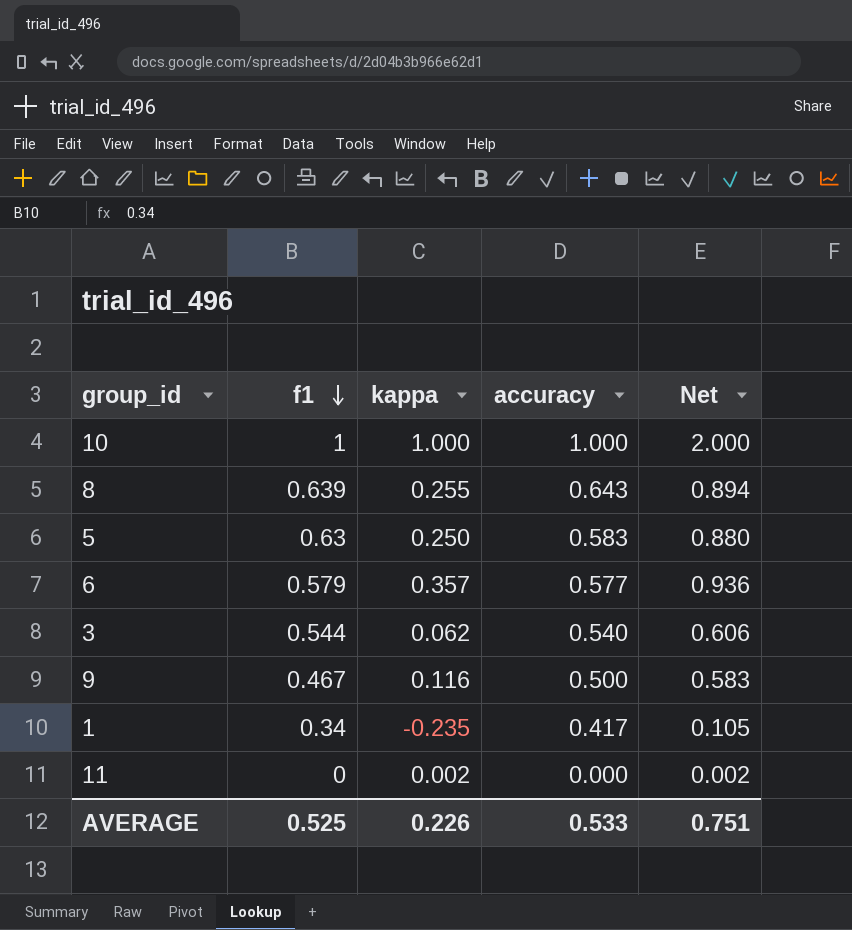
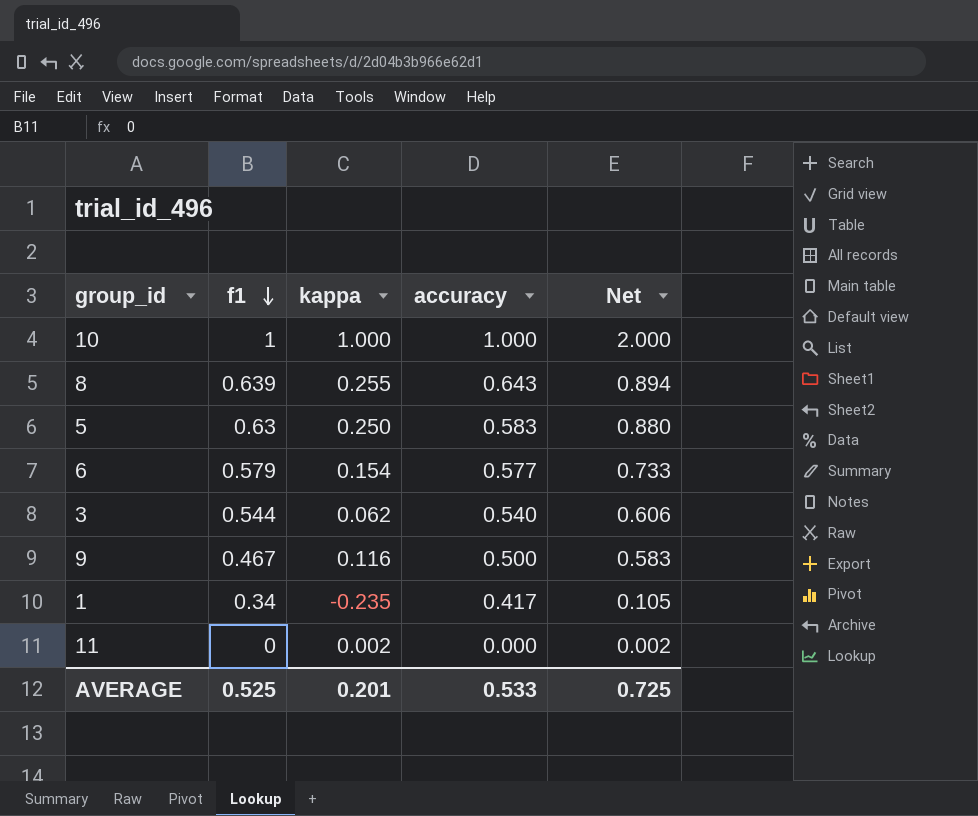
6 | kappa: 0.357 -> 0.154
6 | Net: 0.936 -> 0.733
AVERAGE | kappa: 0.226 -> 0.201
AVERAGE | Net: 0.751 -> 0.725

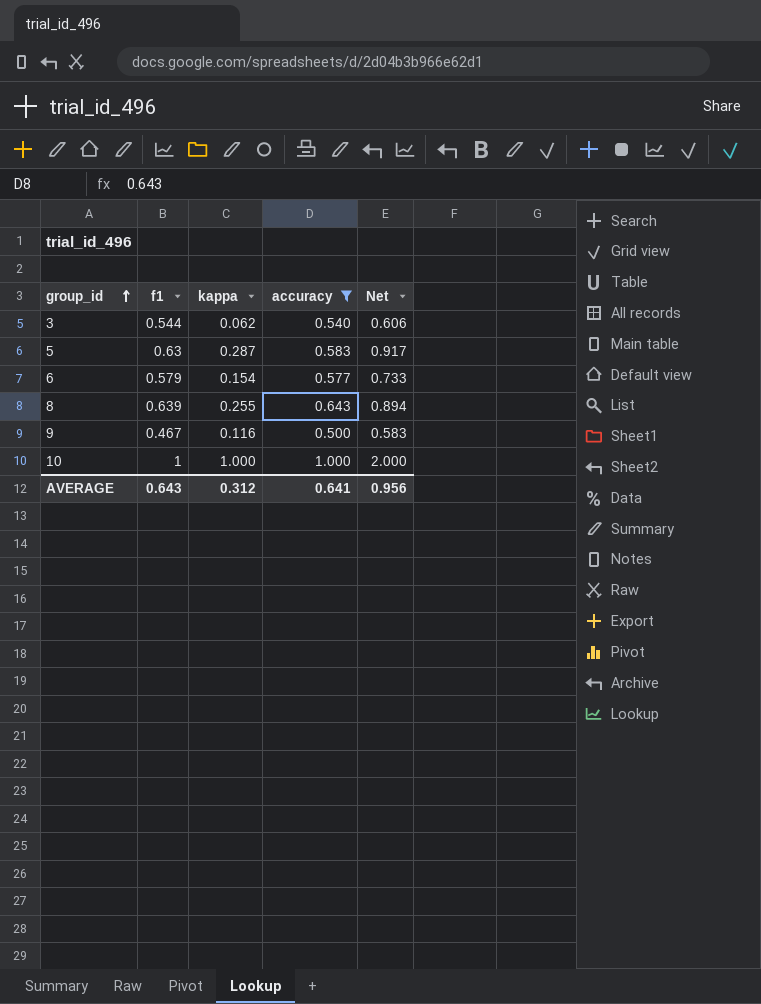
filter: none -> accuracy >= 0.500
row order: f1 descending -> group_id ascending
5 | kappa: 0.250 -> 0.287
5 | Net: 0.880 -> 0.917
AVERAGE | f1: 0.525 -> 0.643
AVERAGE | kappa: 0.201 -> 0.312
AVERAGE | accuracy: 0.533 -> 0.641
AVERAGE | Net: 0.725 -> 0.956

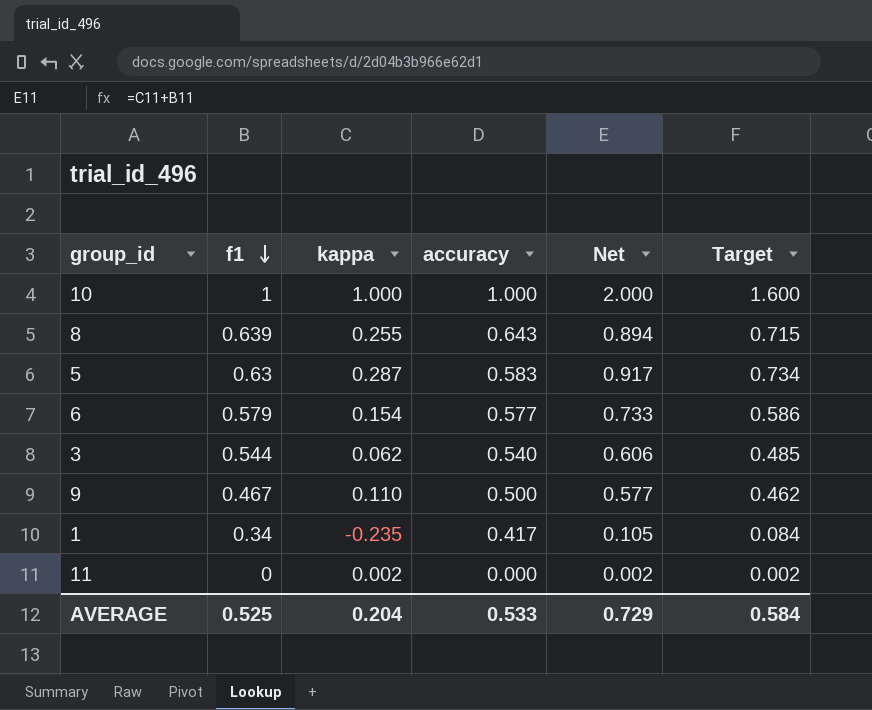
filter: accuracy >= 0.500 -> none
row order: group_id ascending -> f1 descending
column Target | formula: none -> [Net] * 0.8
9 | kappa: 0.116 -> 0.110
9 | Net: 0.583 -> 0.577
AVERAGE | f1: 0.643 -> 0.525
AVERAGE | kappa: 0.312 -> 0.204
AVERAGE | accuracy: 0.641 -> 0.533
AVERAGE | Net: 0.956 -> 0.729

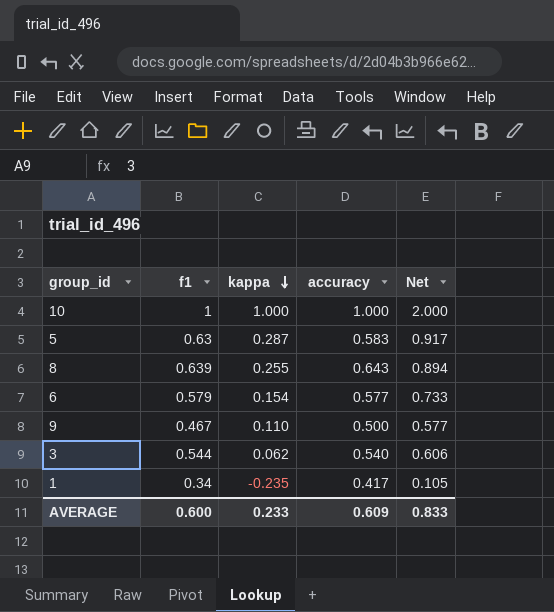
row order: f1 descending -> kappa descending
column Target | formula: [Net] * 0.8 -> none
row 11: 0 | 0.002 | 0.000 | 0.002 | 0.002 -> none
AVERAGE | f1: 0.525 -> 0.600
AVERAGE | kappa: 0.204 -> 0.233
AVERAGE | accuracy: 0.533 -> 0.609
AVERAGE | Net: 0.729 -> 0.833

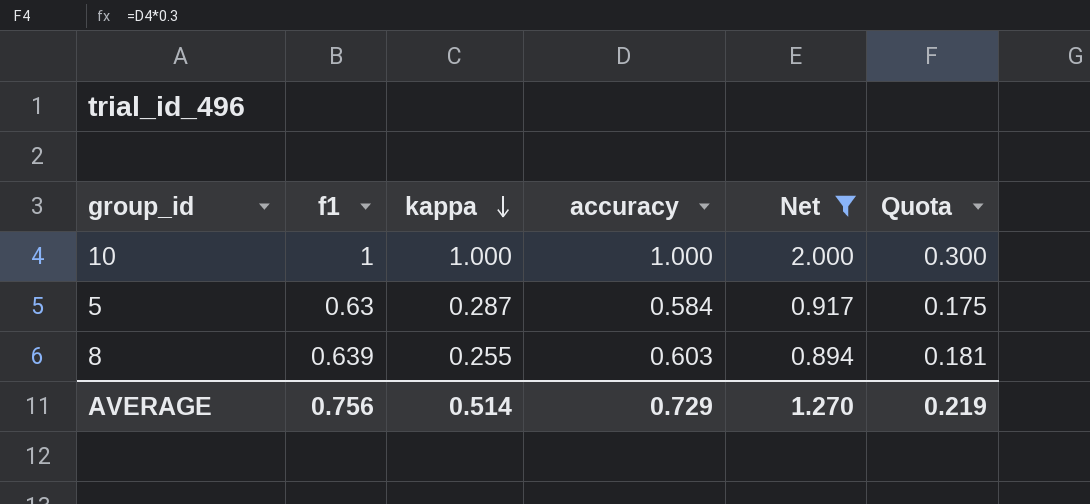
filter: none -> Net >= 0.894
column Quota | formula: none -> [accuracy] * 0.3
5 | accuracy: 0.583 -> 0.584
8 | accuracy: 0.643 -> 0.603
AVERAGE | f1: 0.600 -> 0.756
AVERAGE | kappa: 0.233 -> 0.514
AVERAGE | accuracy: 0.609 -> 0.729
AVERAGE | Net: 0.833 -> 1.270

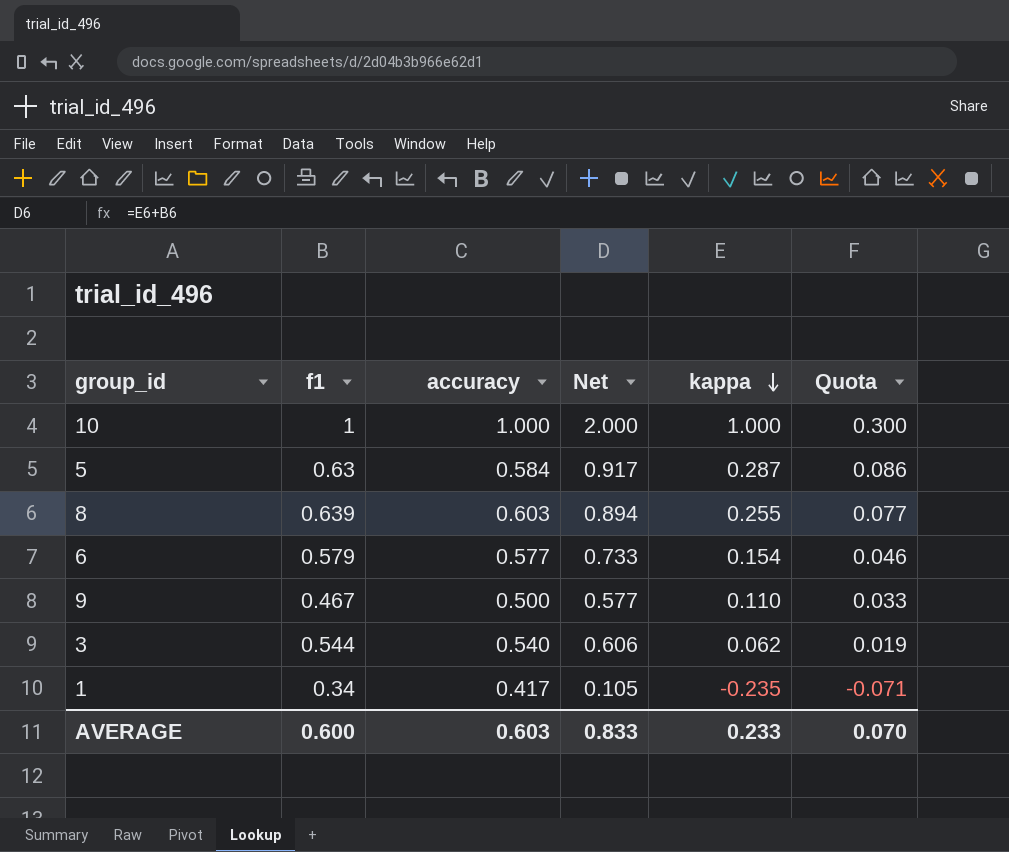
filter: Net >= 0.894 -> none
column kappa | position: 3 -> 5
column Quota | formula: [accuracy] * 0.3 -> [kappa] * 0.3
AVERAGE | f1: 0.756 -> 0.600
AVERAGE | accuracy: 0.729 -> 0.603
AVERAGE | Net: 1.270 -> 0.833
AVERAGE | kappa: 0.514 -> 0.233
AVERAGE | Quota: 0.219 -> 0.070

